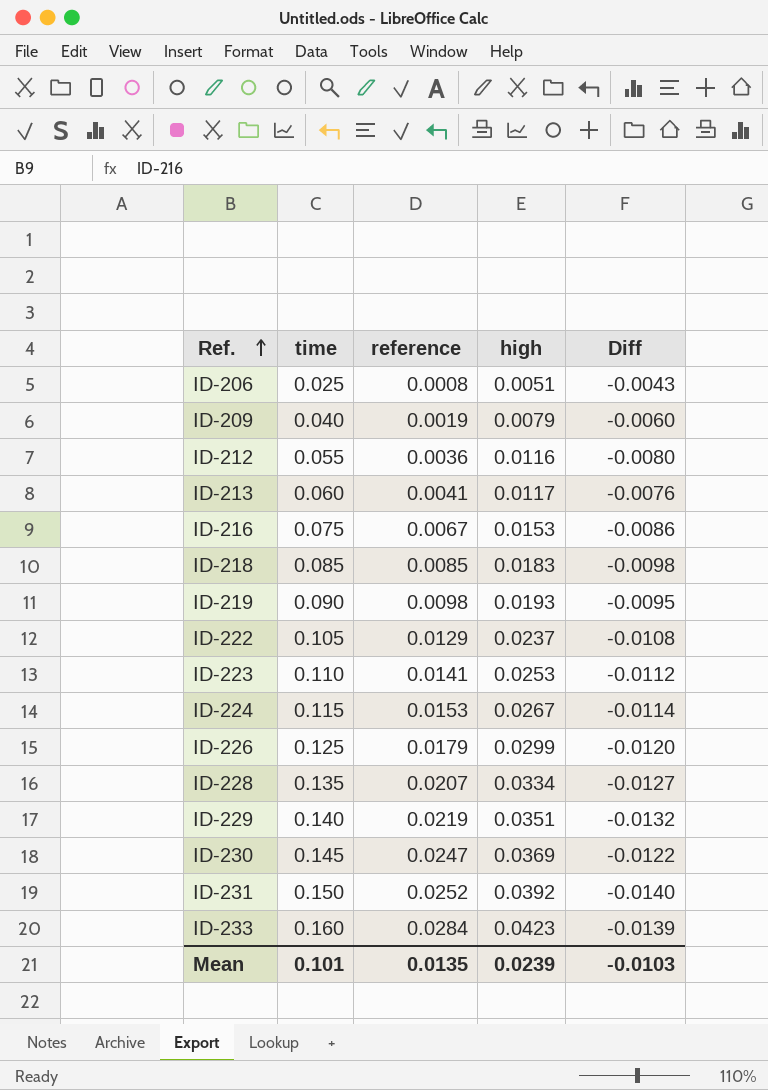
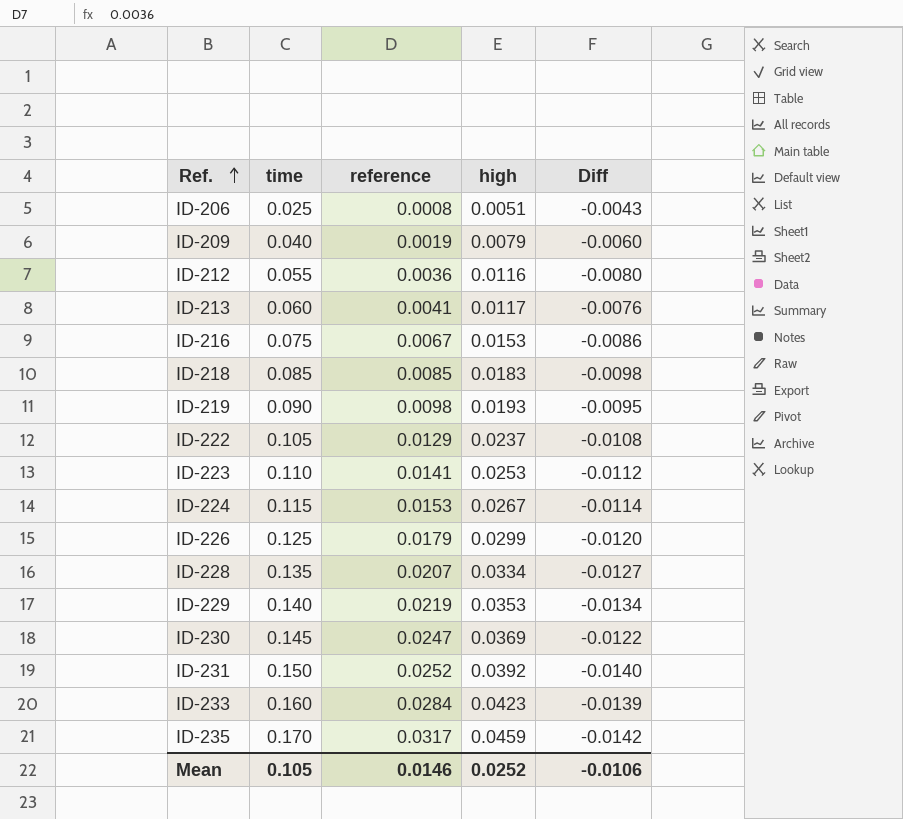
ID-229 | high: 0.0351 -> 0.0353
ID-229 | Diff: -0.0132 -> -0.0134
row ID-235: none -> 0.170 | 0.0317 | 0.0459 | -0.0142
Mean | time: 0.101 -> 0.105
Mean | reference: 0.0135 -> 0.0146
Mean | high: 0.0239 -> 0.0252
Mean | Diff: -0.0103 -> -0.0106

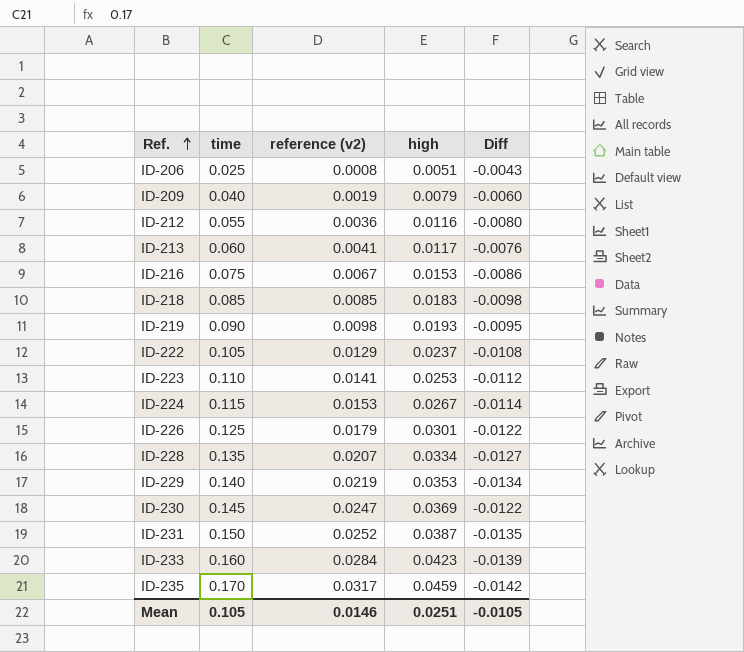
column name: reference -> reference (v2)
ID-226 | high: 0.0299 -> 0.0301
ID-226 | Diff: -0.0120 -> -0.0122
ID-231 | high: 0.0392 -> 0.0387
ID-231 | Diff: -0.0140 -> -0.0135
Mean | high: 0.0252 -> 0.0251
Mean | Diff: -0.0106 -> -0.0105

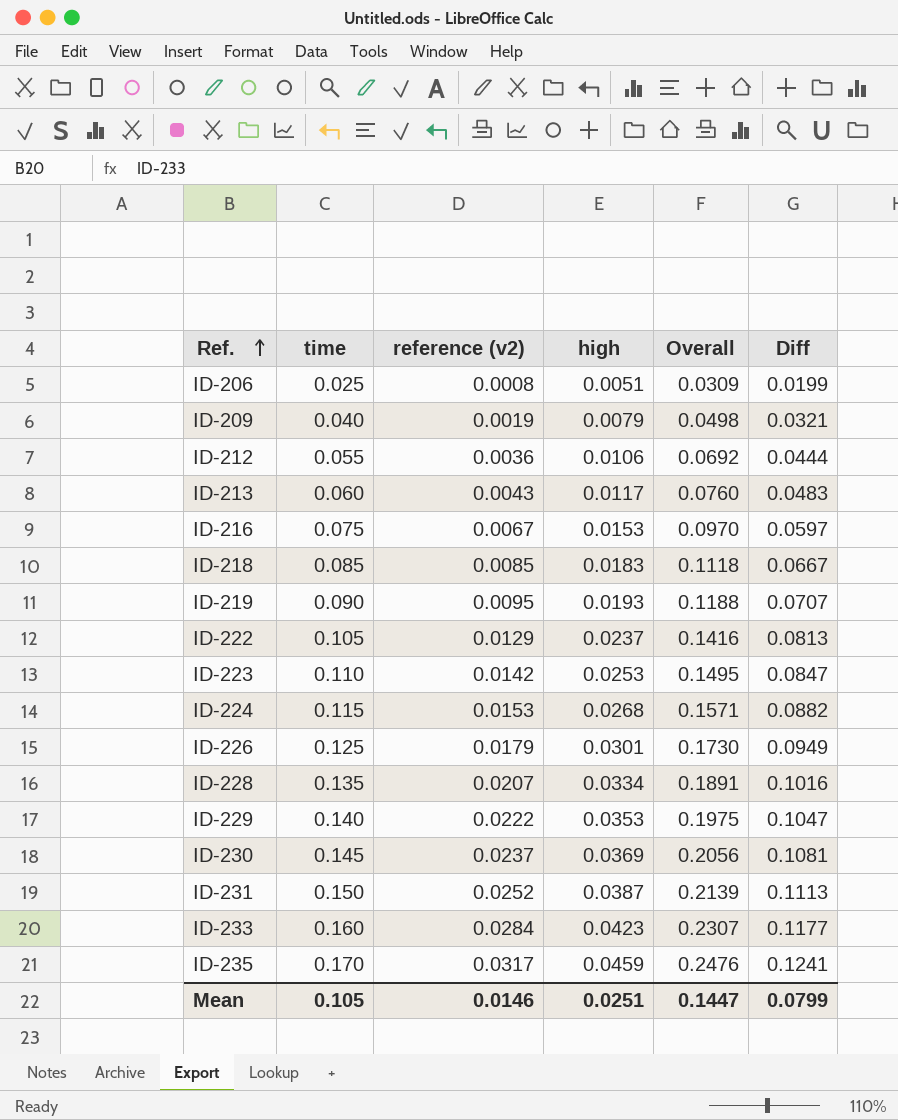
column Overall | formula: none -> [time] + [reference (v2)] + [high]
column Diff | formula: [reference (v2)] - [high] -> [time] - [high]
ID-212 | high: 0.0116 -> 0.0106
ID-213 | reference (v2): 0.0041 -> 0.0043
ID-219 | reference (v2): 0.0098 -> 0.0095
ID-223 | reference (v2): 0.0141 -> 0.0142
ID-224 | high: 0.0267 -> 0.0268
ID-229 | reference (v2): 0.0219 -> 0.0222
ID-230 | reference (v2): 0.0247 -> 0.0237
Mean | Diff: -0.0105 -> 0.0799

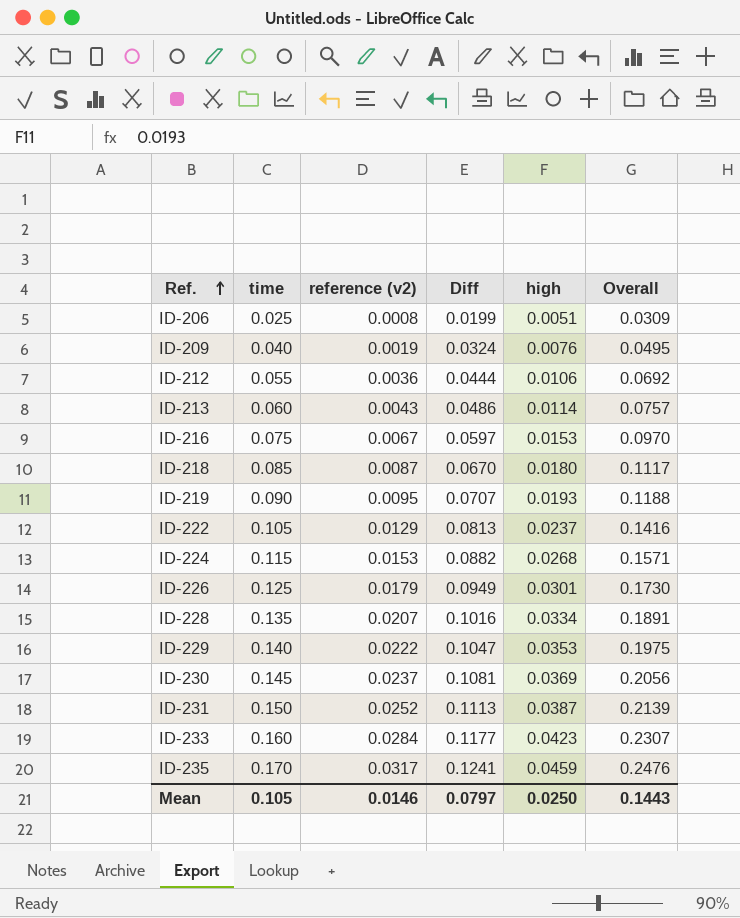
column Diff | position: 6 -> 4
row ID-223: 0.110 | 0.0142 | 0.0253 | 0.1495 | 0.0847 -> none
ID-209 | Diff: 0.0321 -> 0.0324
ID-209 | high: 0.0079 -> 0.0076
ID-209 | Overall: 0.0498 -> 0.0495
ID-213 | Diff: 0.0483 -> 0.0486
ID-213 | high: 0.0117 -> 0.0114
ID-213 | Overall: 0.0760 -> 0.0757
ID-218 | reference (v2): 0.0085 -> 0.0087
ID-218 | Diff: 0.0667 -> 0.0670
ID-218 | high: 0.0183 -> 0.0180
ID-218 | Overall: 0.1118 -> 0.1117
Mean | Diff: 0.0799 -> 0.0797
Mean | high: 0.0251 -> 0.0250
Mean | Overall: 0.1447 -> 0.1443

